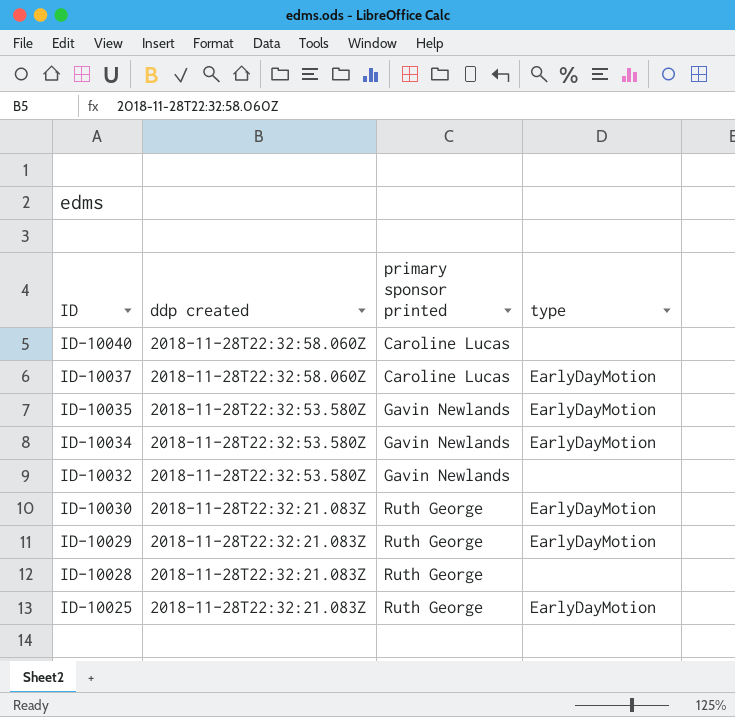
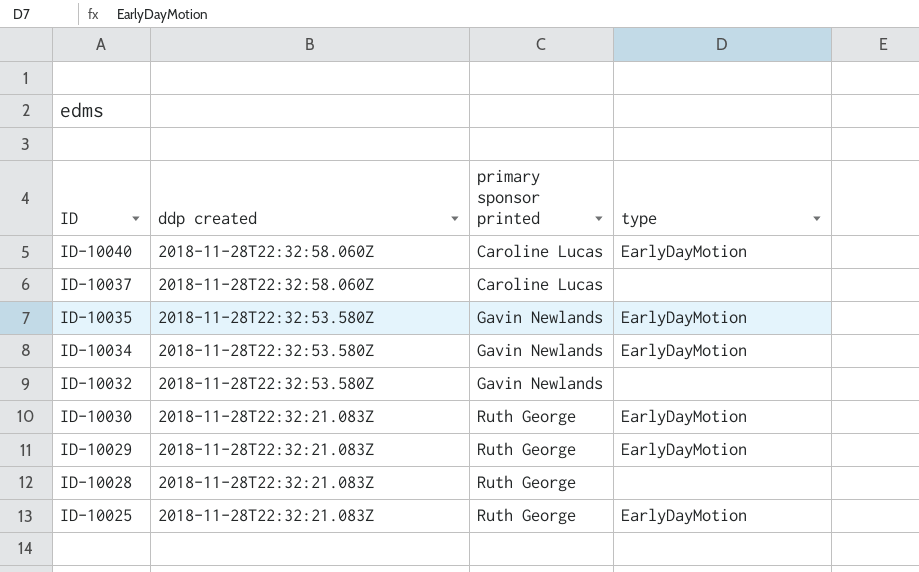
ID-10040 | type: none -> EarlyDayMotion
ID-10037 | type: EarlyDayMotion -> none

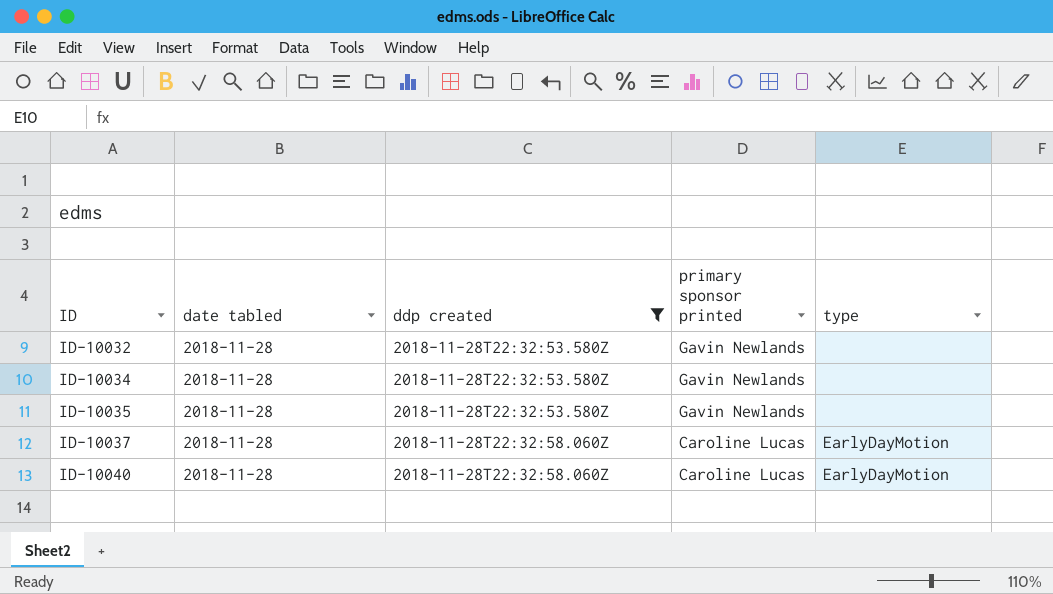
filter: none -> ddp created != 2018-11-28T22:32:21.083Z
row order: ID descending -> ID ascending
column date tabled | position: none -> 2
ID-10034 | type: EarlyDayMotion -> none
ID-10035 | type: EarlyDayMotion -> none
ID-10037 | type: none -> EarlyDayMotion

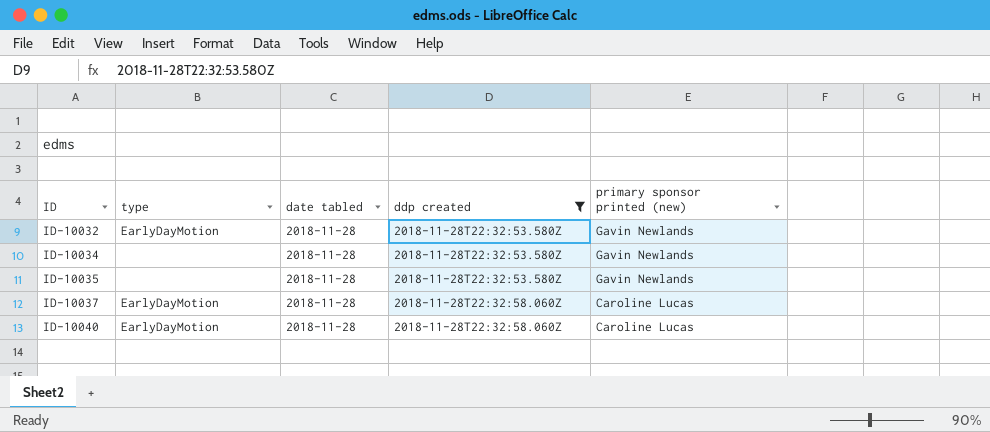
column type | position: 5 -> 2
column name: primary sponsor printed -> primary sponsor printed (new)
ID-10032 | type: none -> EarlyDayMotion

